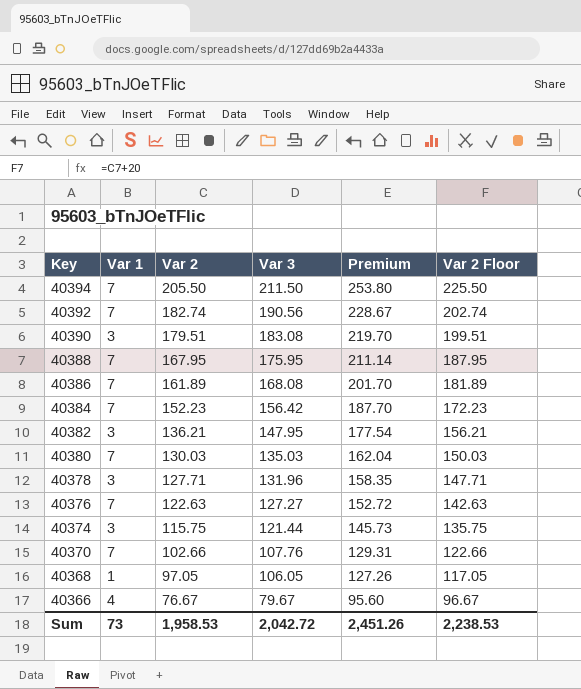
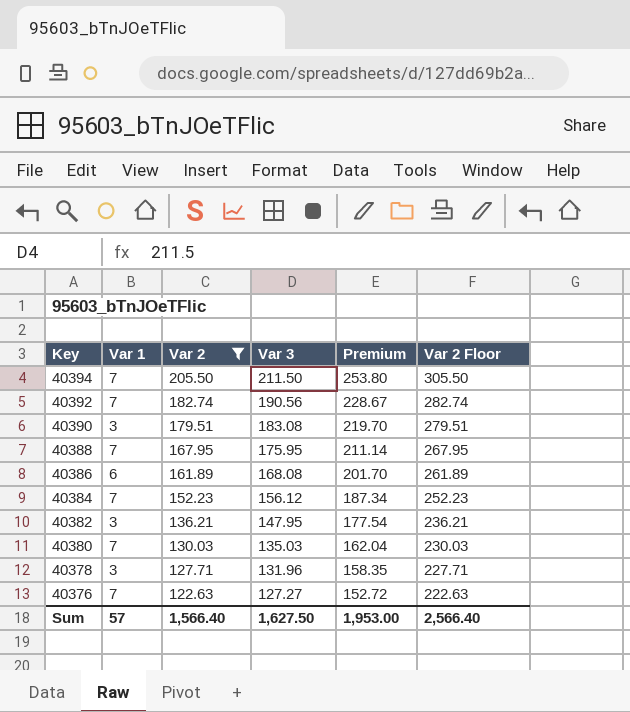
filter: none -> Var 2 >= 122.63
column Var 2 Floor | formula: [Var 2] + 20 -> [Var 2] + 100
40386 | Var 1: 7 -> 6
40384 | Var 3: 156.42 -> 156.12
40384 | Premium: 187.70 -> 187.34
Sum | Var 1: 73 -> 57
Sum | Var 2: 1,958.53 -> 1,566.40
Sum | Var 3: 2,042.72 -> 1,627.50
Sum | Premium: 2,451.26 -> 1,953.00
Sum | Var 2 Floor: 2,238.53 -> 2,566.40

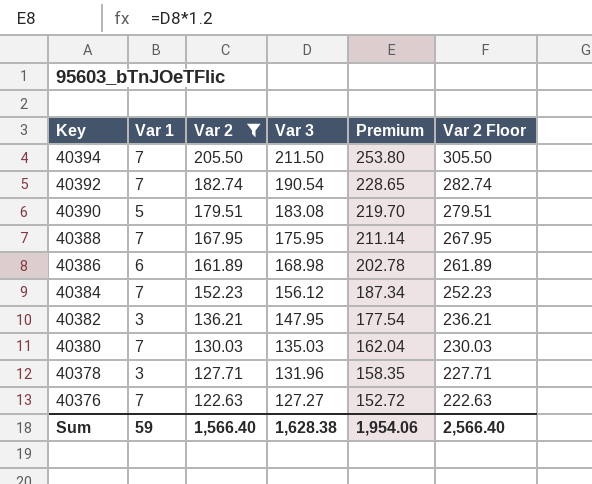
40392 | Var 3: 190.56 -> 190.54
40392 | Premium: 228.67 -> 228.65
40390 | Var 1: 3 -> 5
40386 | Var 3: 168.08 -> 168.98
40386 | Premium: 201.70 -> 202.78
Sum | Var 1: 57 -> 59
Sum | Var 3: 1,627.50 -> 1,628.38
Sum | Premium: 1,953.00 -> 1,954.06

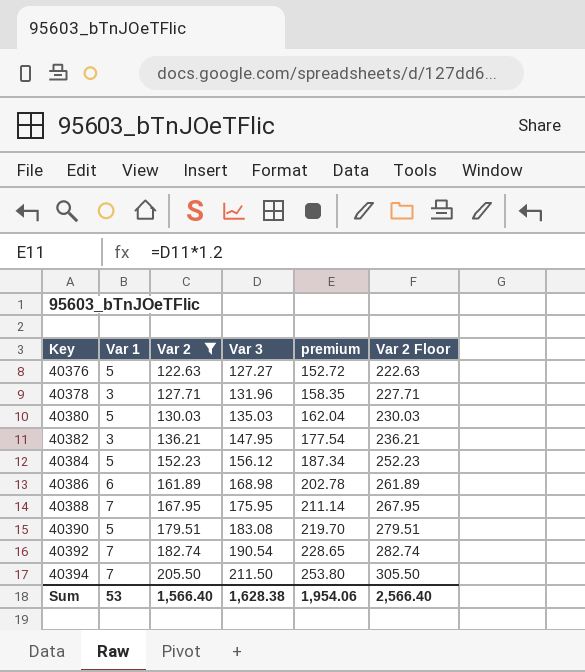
row order: Key descending -> Key ascending
column name: Premium -> premium
40376 | Var 1: 7 -> 5
40380 | Var 1: 7 -> 5
40384 | Var 1: 7 -> 5
Sum | Var 1: 59 -> 53

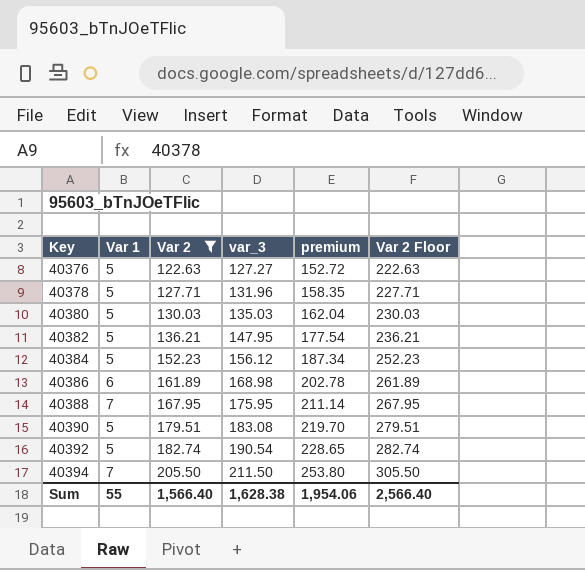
column name: Var 3 -> var_3
40378 | Var 1: 3 -> 5
40382 | Var 1: 3 -> 5
40392 | Var 1: 7 -> 5
Sum | Var 1: 53 -> 55

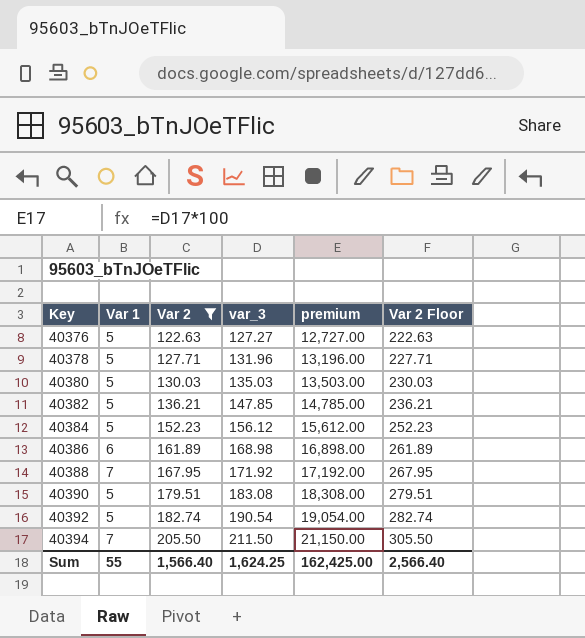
column premium | formula: [var_3] * 1.2 -> [var_3] * 100
40382 | var_3: 147.95 -> 147.85
40388 | var_3: 175.95 -> 171.92
Sum | var_3: 1,628.38 -> 1,624.25
Sum | premium: 1,954.06 -> 162,425.00

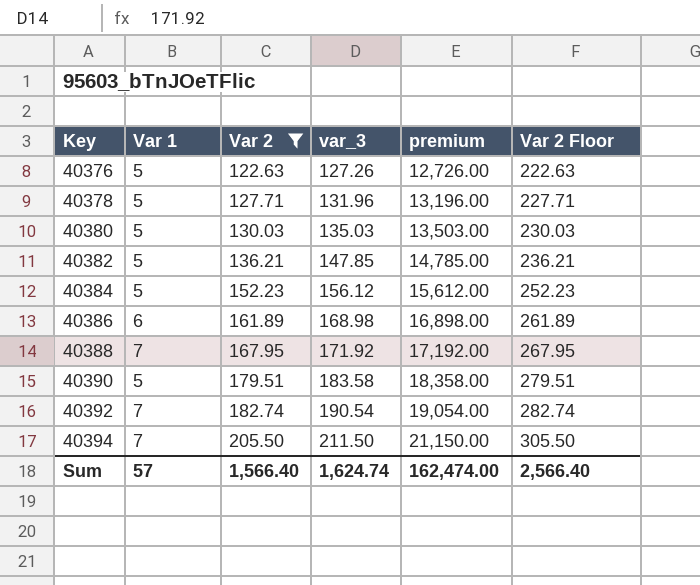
40376 | var_3: 127.27 -> 127.26
40376 | premium: 12,727.00 -> 12,726.00
40390 | var_3: 183.08 -> 183.58
40390 | premium: 18,308.00 -> 18,358.00
40392 | Var 1: 5 -> 7
Sum | Var 1: 55 -> 57
Sum | var_3: 1,624.25 -> 1,624.74
Sum | premium: 162,425.00 -> 162,474.00

